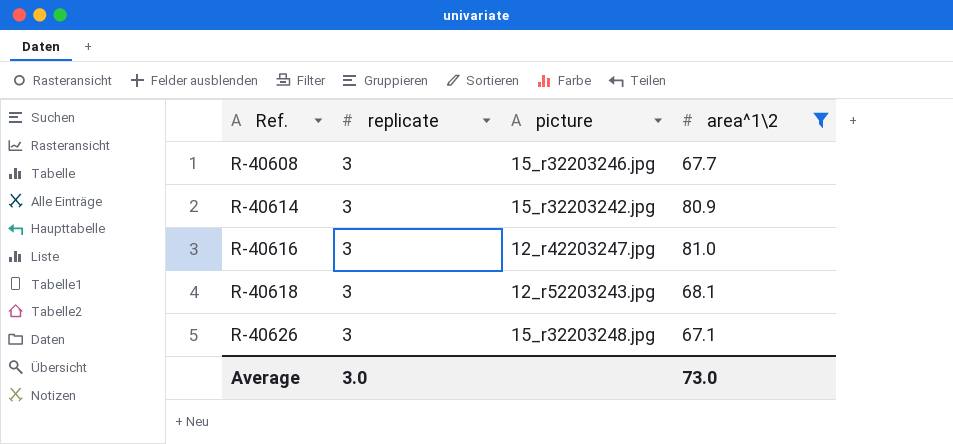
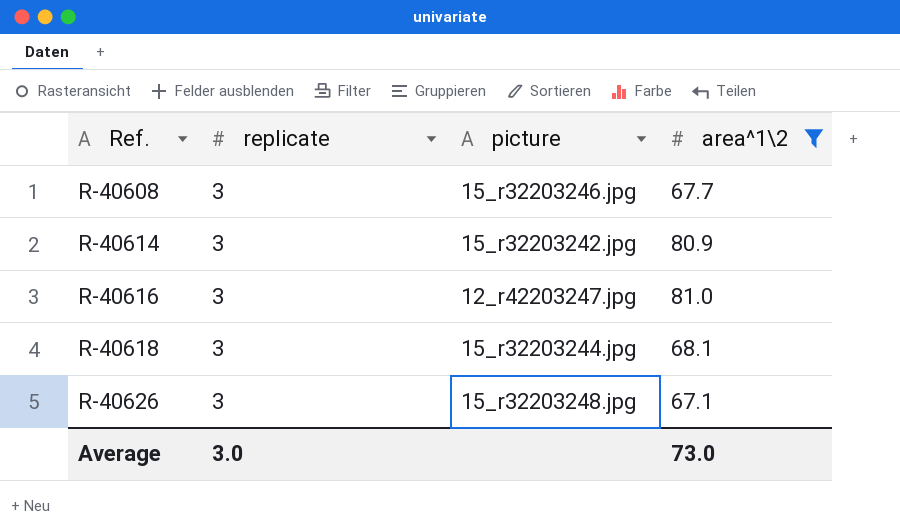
R-40618 | picture: 12_r52203243.jpg -> 15_r32203244.jpg

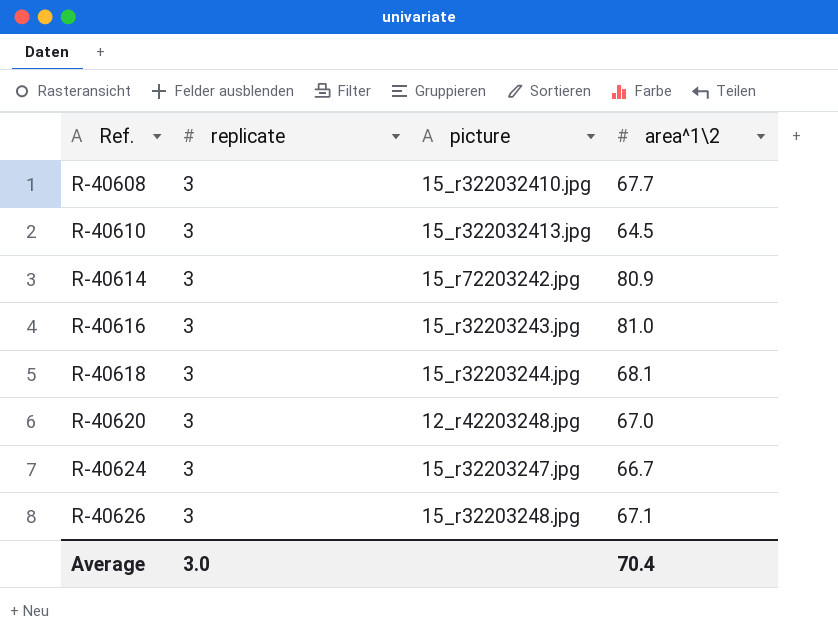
filter: area^1\2 >= 67.1 -> none
R-40608 | picture: 15_r32203246.jpg -> 15_r322032410.jpg
R-40614 | picture: 15_r32203242.jpg -> 15_r72203242.jpg
R-40616 | picture: 12_r42203247.jpg -> 15_r32203243.jpg
Average | area^1\2: 73.0 -> 70.4

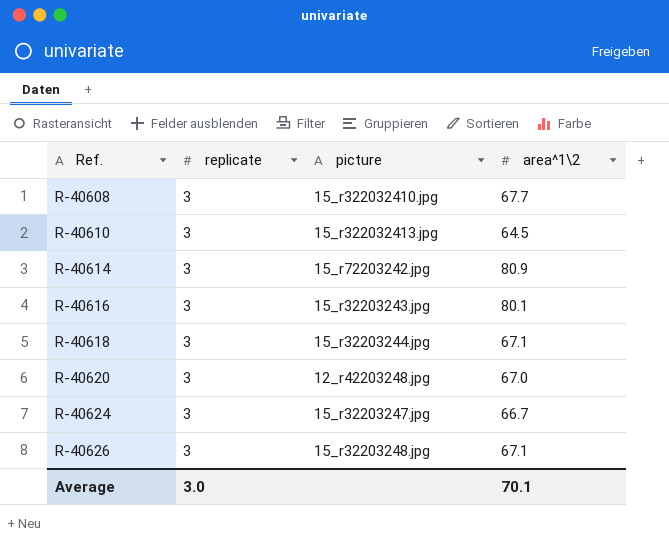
R-40616 | area^1\2: 81.0 -> 80.1
R-40618 | area^1\2: 68.1 -> 67.1
Average | area^1\2: 70.4 -> 70.1

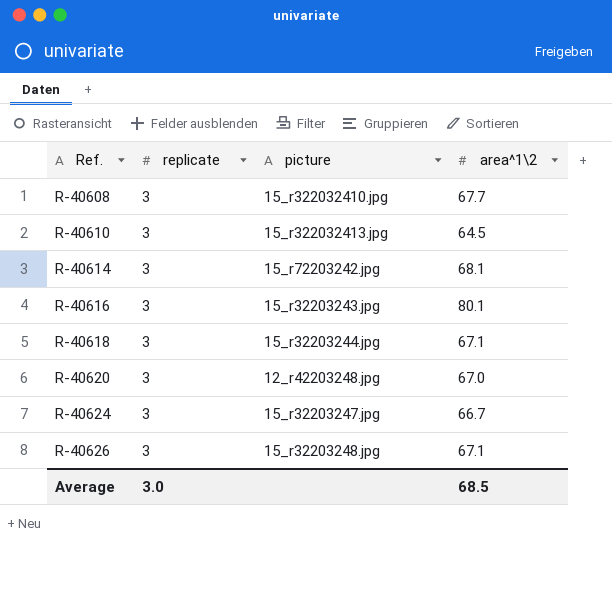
R-40614 | area^1\2: 80.9 -> 68.1
Average | area^1\2: 70.1 -> 68.5

